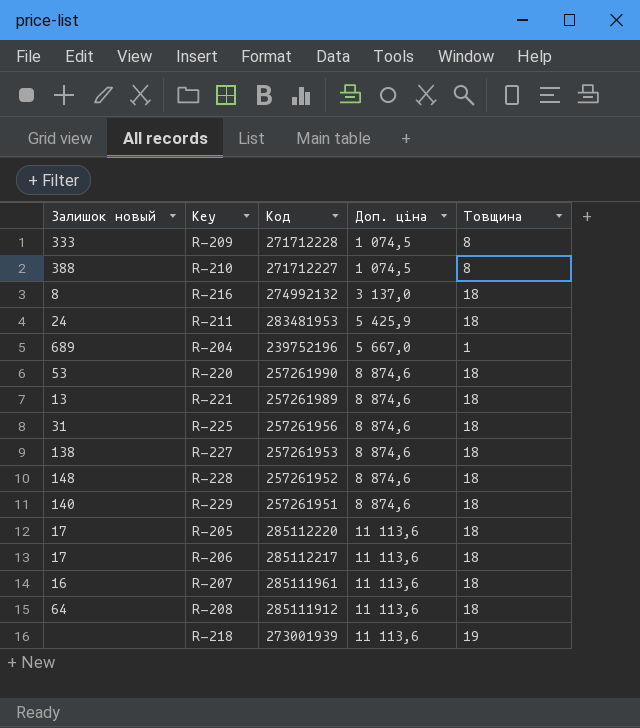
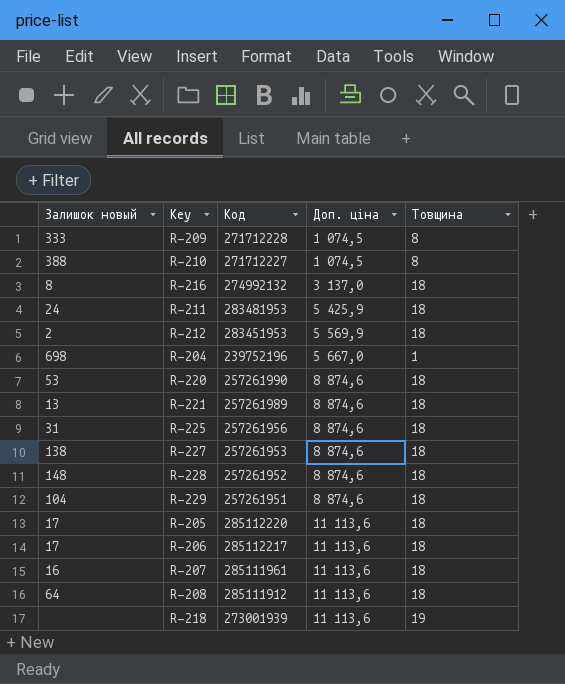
row R-212: none -> 2 | 283451953 | 5 569,9 | 18
R-204 | Залишок новый: 689 -> 698
R-229 | Залишок новый: 140 -> 104

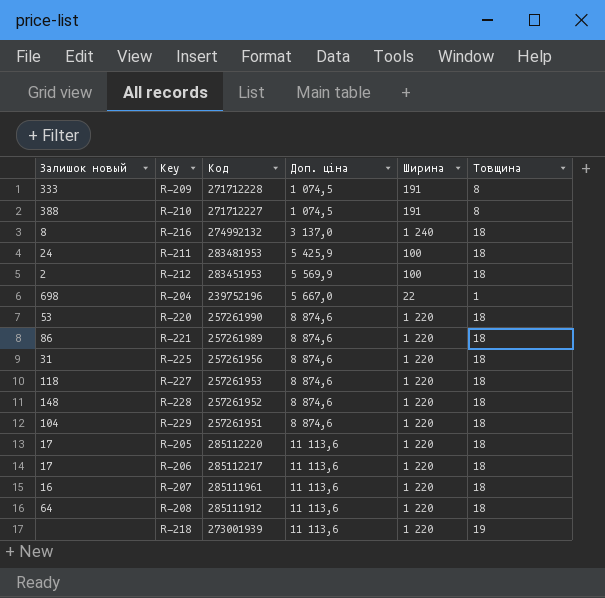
column Ширина | position: none -> 5
R-221 | Залишок новый: 13 -> 86
R-227 | Залишок новый: 138 -> 118

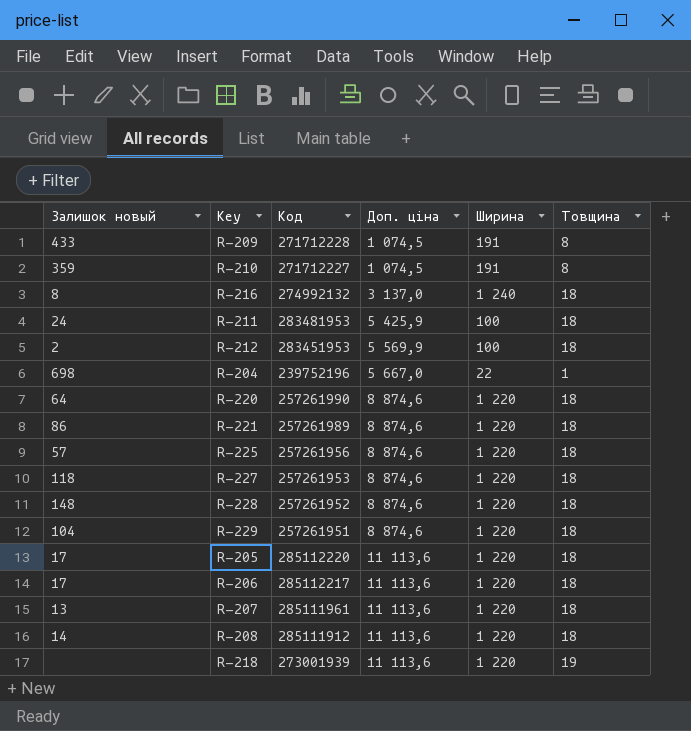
R-209 | Залишок новый: 333 -> 433
R-210 | Залишок новый: 388 -> 359
R-220 | Залишок новый: 53 -> 64
R-225 | Залишок новый: 31 -> 57
R-207 | Залишок новый: 16 -> 13
R-208 | Залишок новый: 64 -> 14

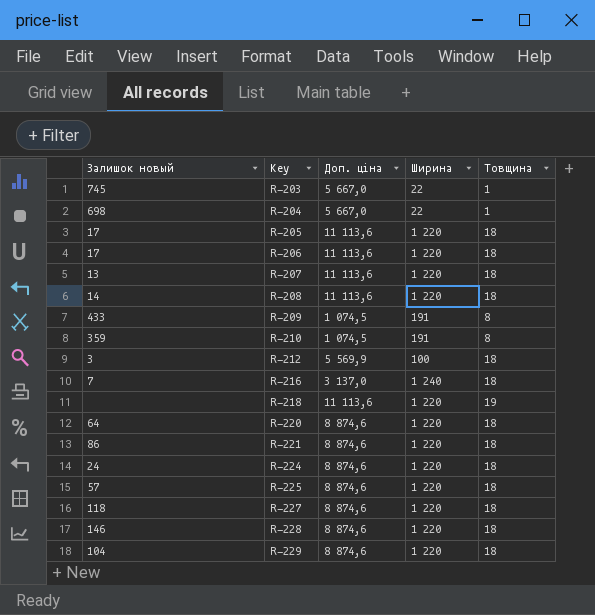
row order: Доп. ціна ascending -> Key ascending
column Код | position: 3 -> none
row R-211: 24 | 283481953 | 5 425,9 | 100 | 18 -> none
row R-203: none -> 745 | 5 667,0 | 22 | 1
R-212 | Залишок новый: 2 -> 3
R-216 | Залишок новый: 8 -> 7
row R-224: none -> 24 | 8 874,6 | 1 220 | 18
R-228 | Залишок новый: 148 -> 146

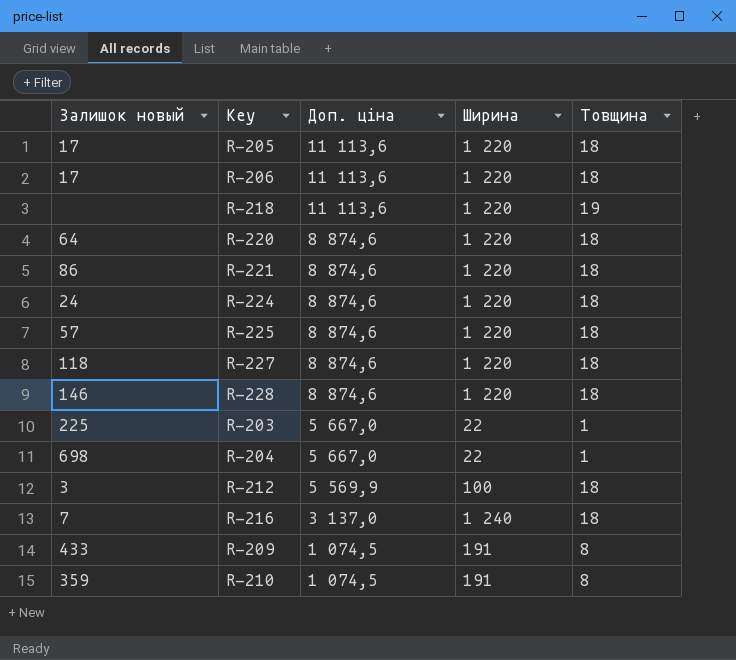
row order: Key ascending -> Доп. ціна descending
row R-207: 13 | 11 113,6 | 1 220 | 18 -> none
row R-208: 14 | 11 113,6 | 1 220 | 18 -> none
row R-229: 104 | 8 874,6 | 1 220 | 18 -> none
R-203 | Залишок новый: 745 -> 225

